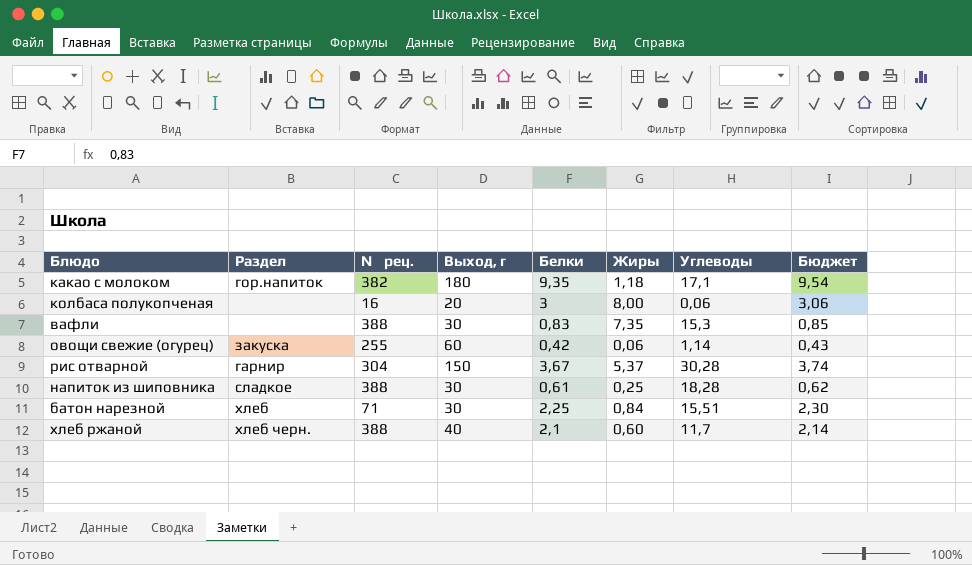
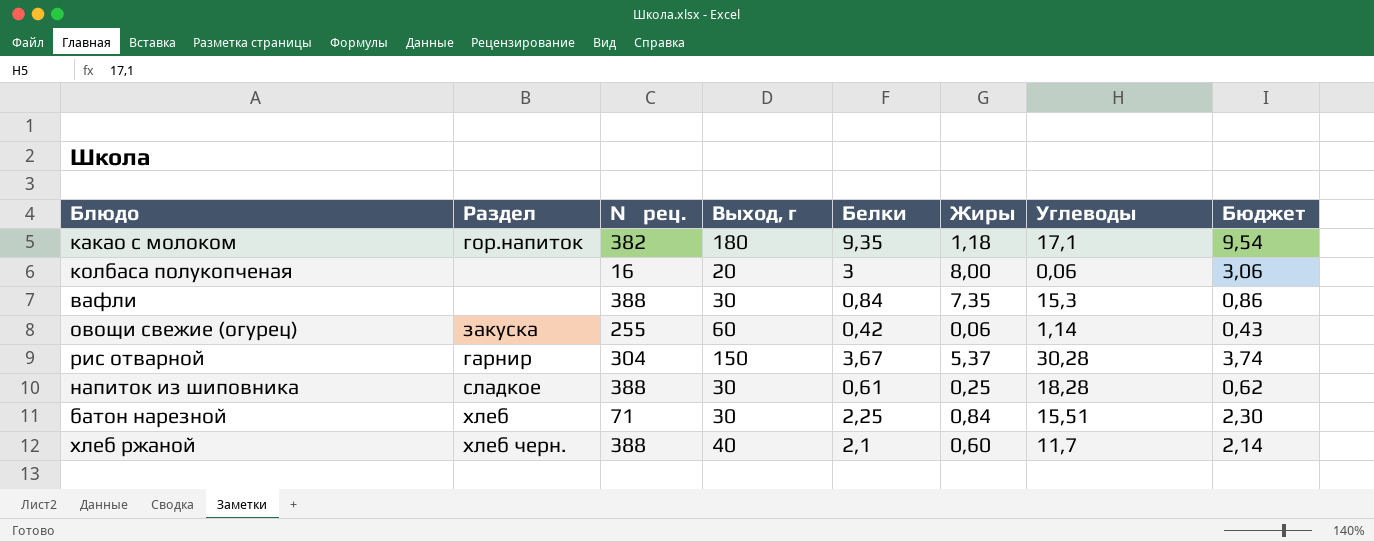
вафли | Белки: 0,83 -> 0,84
вафли | Бюджет: 0,85 -> 0,86

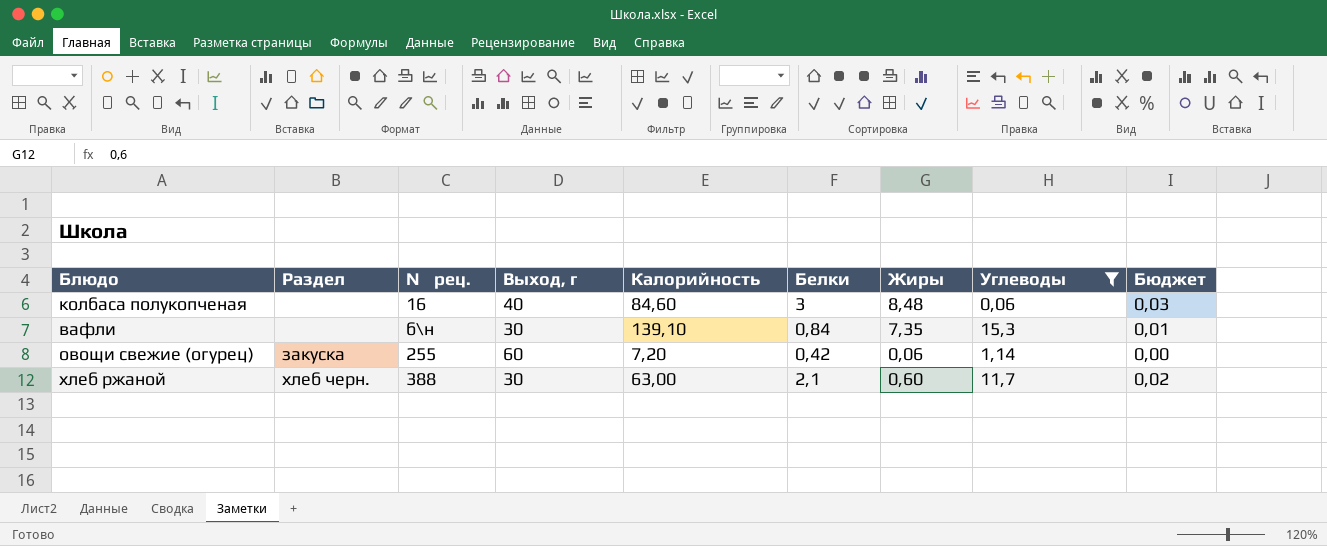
filter: none -> Углеводы <= 15,3
column Калорийность | position: none -> 5
column Бюджет | formula: [Белки] * 1,02 -> [Белки] * 0,01
колбаса полукопченая | Выход, г: 20 -> 40
колбаса полукопченая | Жиры: 8,00 -> 8,48
вафли | № рец.: 388 -> б\н
хлеб ржаной | Выход, г: 40 -> 30

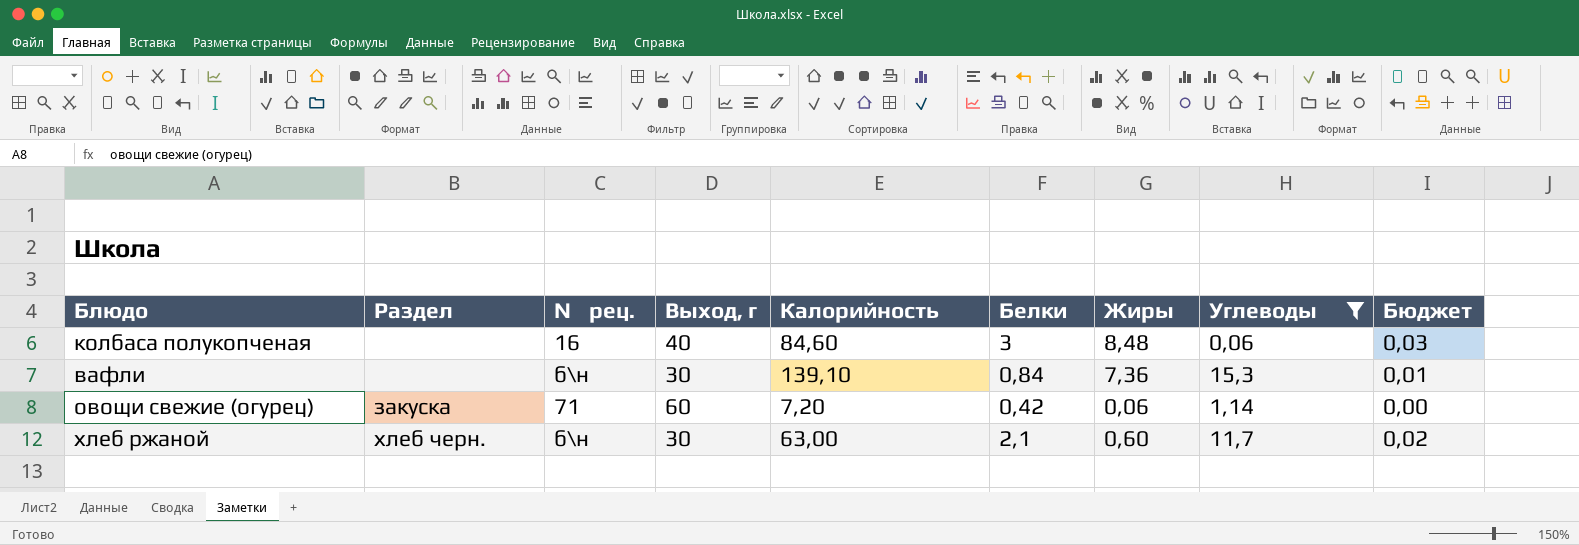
вафли | Жиры: 7,35 -> 7,36
овощи свежие (огурец) | № рец.: 255 -> 71
хлеб ржаной | № рец.: 388 -> б\н

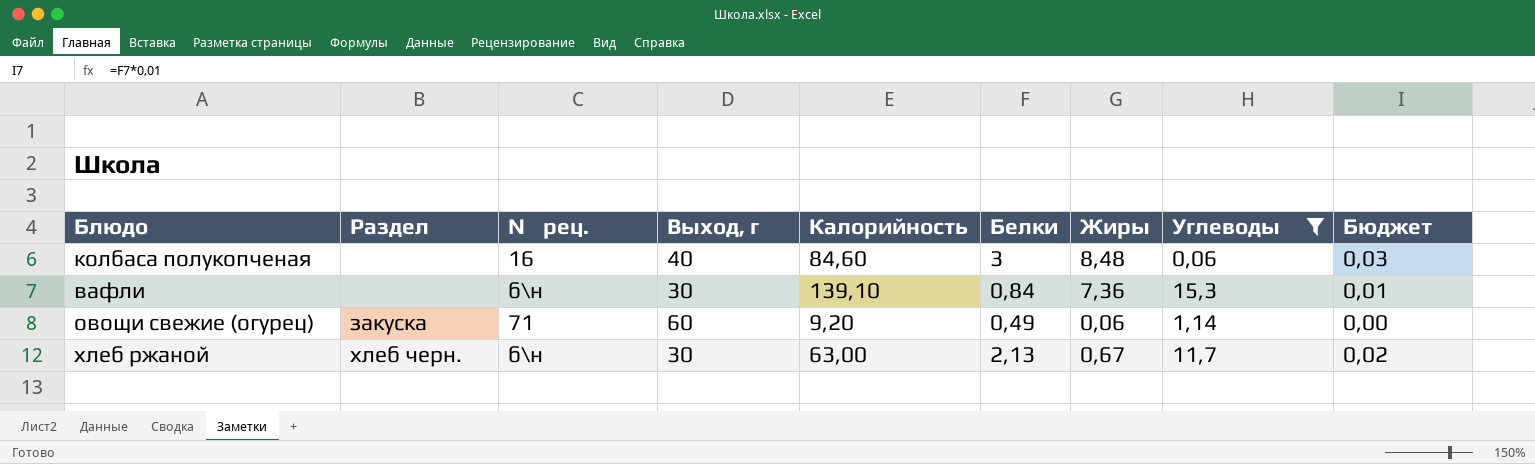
овощи свежие (огурец) | Калорийность: 7,20 -> 9,20
овощи свежие (огурец) | Белки: 0,42 -> 0,49
хлеб ржаной | Белки: 2,1 -> 2,13
хлеб ржаной | Жиры: 0,60 -> 0,67

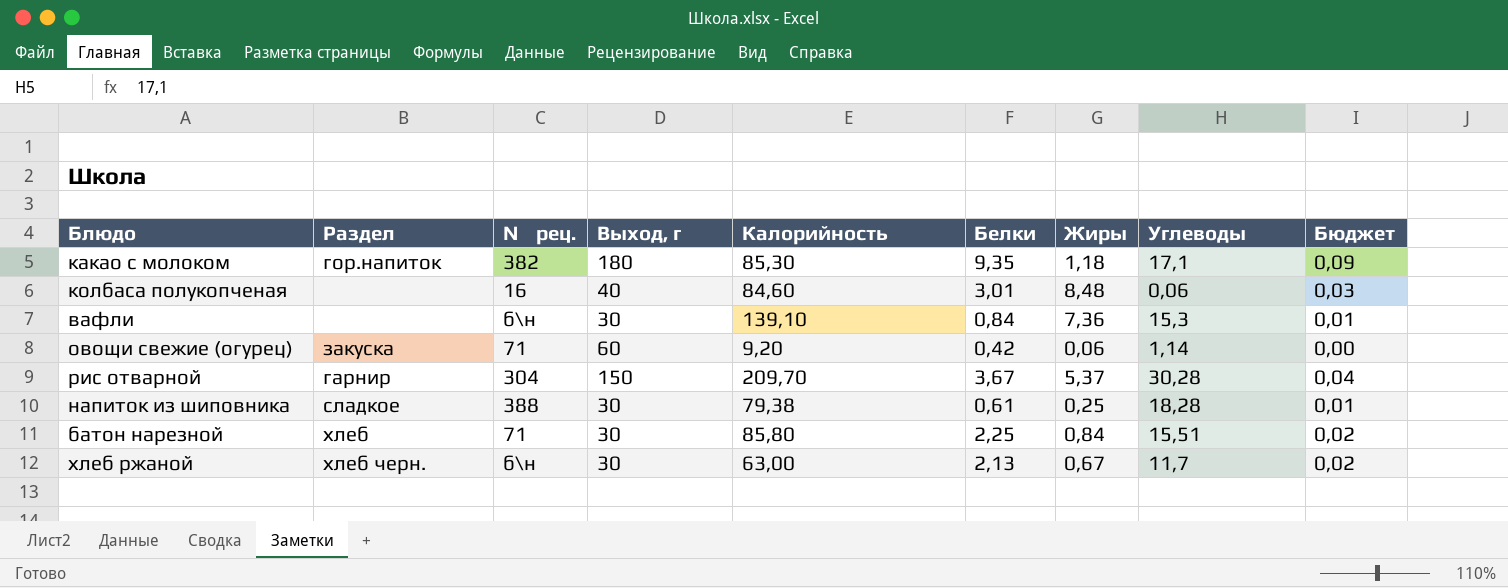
filter: Углеводы <= 15,3 -> none
колбаса полукопченая | Белки: 3 -> 3,01
овощи свежие (огурец) | Белки: 0,49 -> 0,42

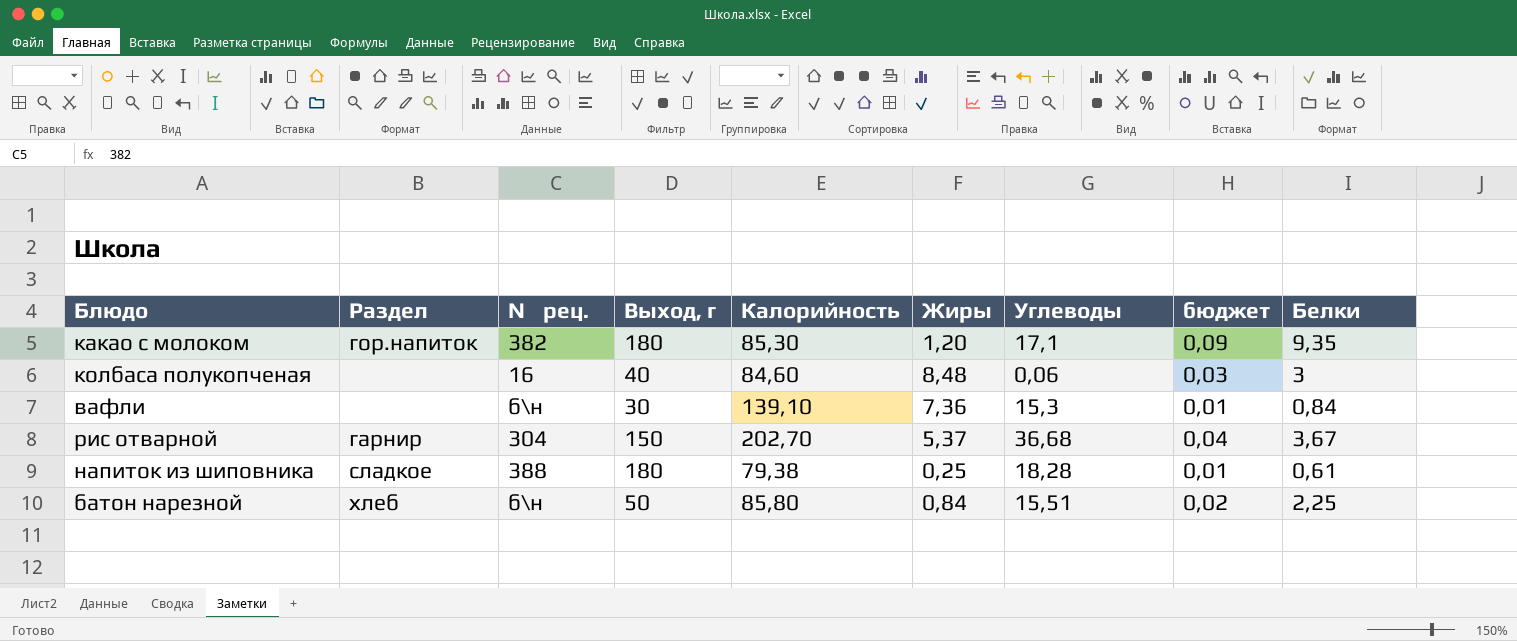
column name: Бюджет -> бюджет
column Белки | position: 6 -> 9
row овощи свежие (огурец): закуска | 71 | 60 | 9,20 | 0,42 | 0,06 | 1,14 | 0,00 -> none
row хлеб ржаной: хлеб черн. | б\н | 30 | 63,00 | 2,13 | 0,67 | 11,7 | 0,02 -> none
какао с молоком | Жиры: 1,18 -> 1,20
колбаса полукопченая | Белки: 3,01 -> 3
рис отварной | Калорийность: 209,70 -> 202,70
рис отварной | Углеводы: 30,28 -> 36,68
напиток из шиповника | Выход, г: 30 -> 180
батон нарезной | № рец.: 71 -> б\н
батон нарезной | Выход, г: 30 -> 50

